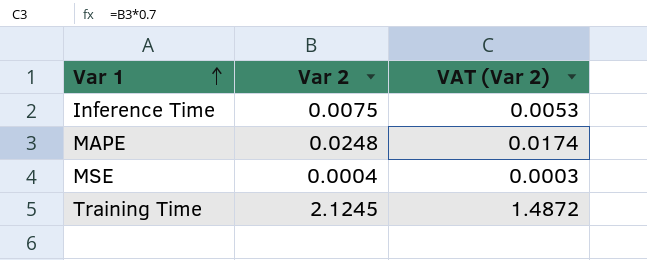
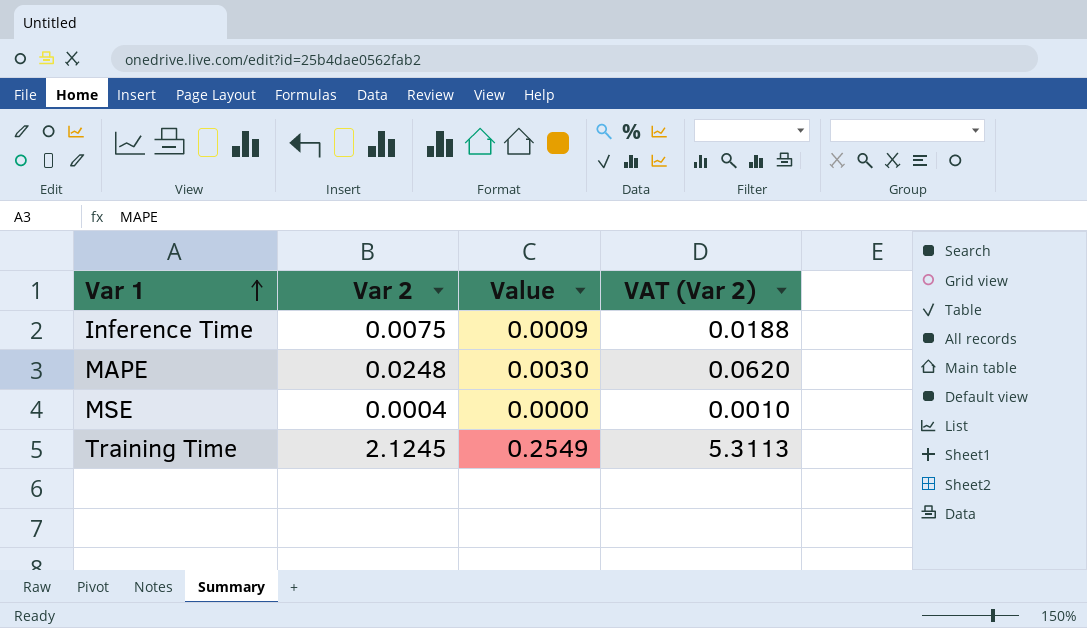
column Value | formula: none -> [Var 2] * 0.12
column VAT (Var 2) | formula: [Var 2] * 0.7 -> [Var 2] * 2.5

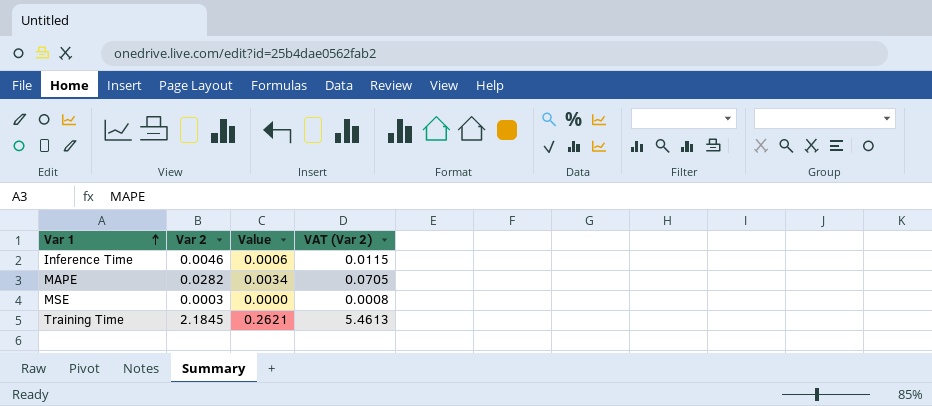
Inference Time | Var 2: 0.0075 -> 0.0046
Inference Time | Value: 0.0009 -> 0.0006
Inference Time | VAT (Var 2): 0.0188 -> 0.0115
MAPE | Var 2: 0.0248 -> 0.0282
MAPE | Value: 0.0030 -> 0.0034
MAPE | VAT (Var 2): 0.0620 -> 0.0705
MSE | Var 2: 0.0004 -> 0.0003
MSE | VAT (Var 2): 0.0010 -> 0.0008
Training Time | Var 2: 2.1245 -> 2.1845
Training Time | Value: 0.2549 -> 0.2621
Training Time | VAT (Var 2): 5.3113 -> 5.4613

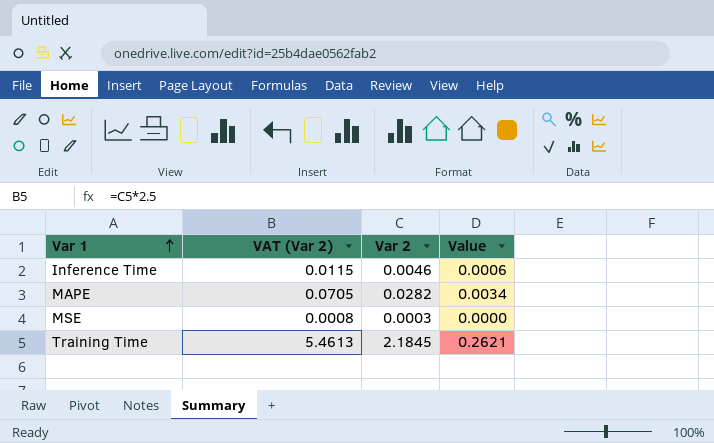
column VAT (Var 2) | position: 4 -> 2

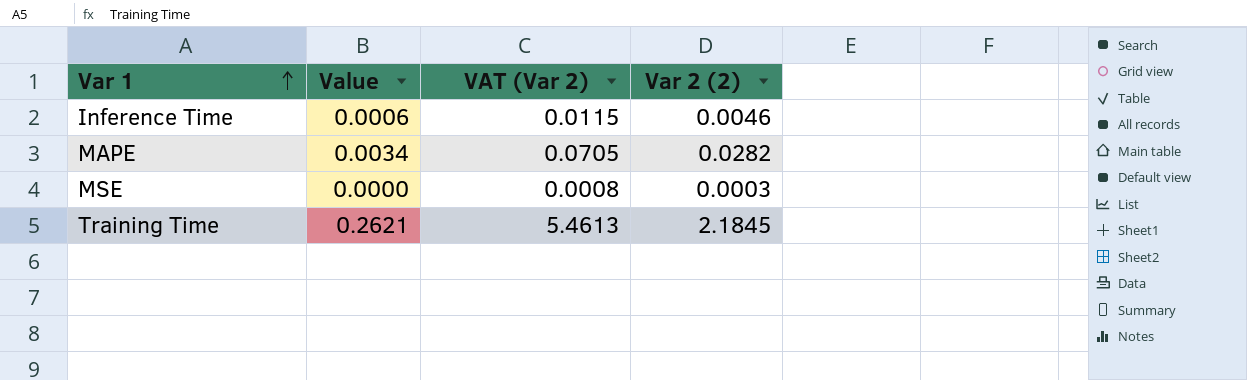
column Value | position: 4 -> 2
column name: Var 2 -> Var 2 (2)

